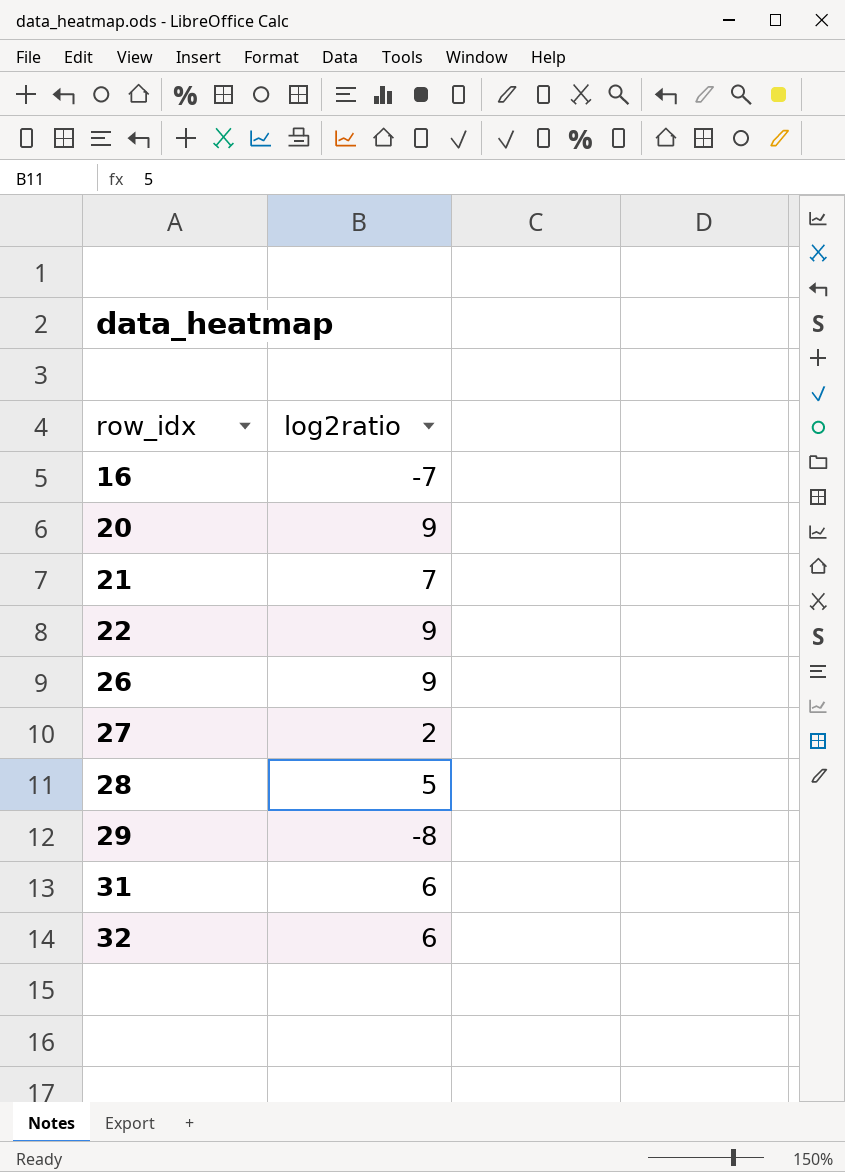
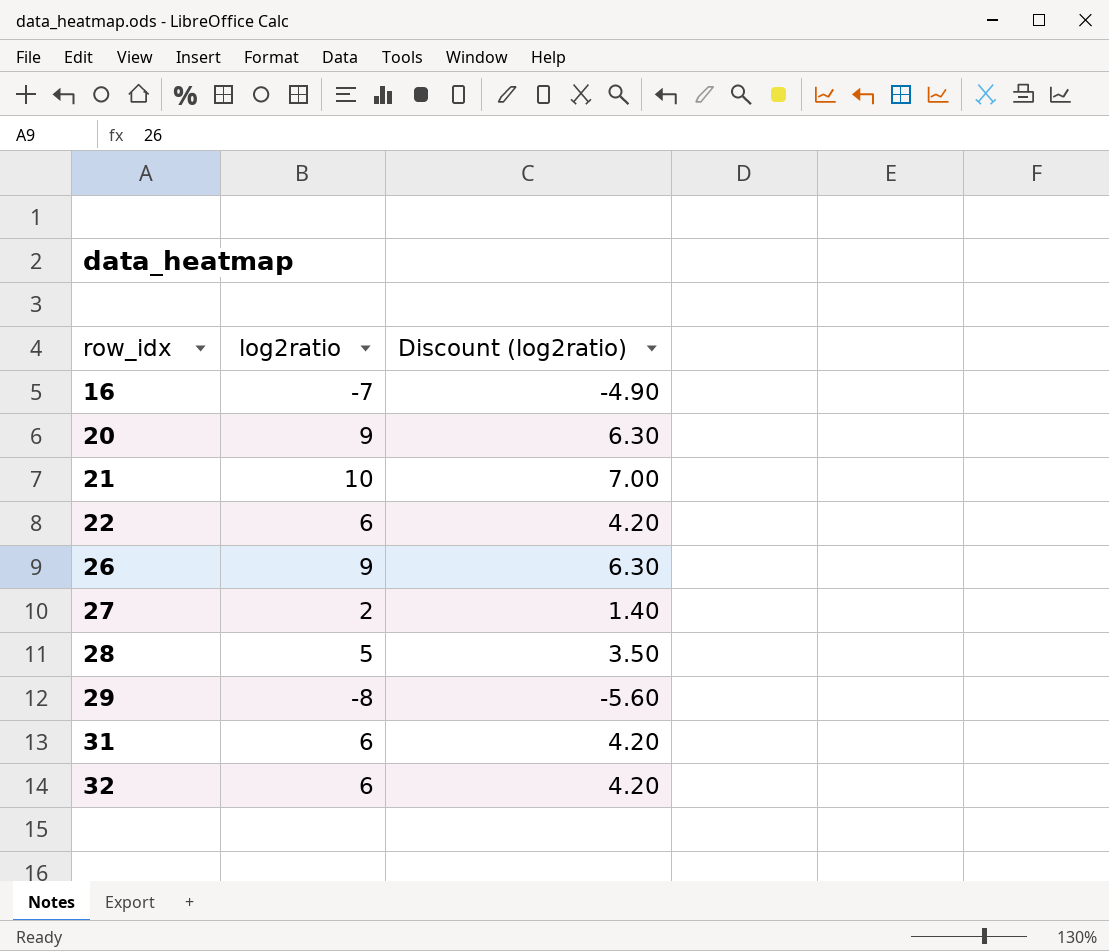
column Discount (log2ratio) | formula: none -> [log2ratio] * 0.7
21 | log2ratio: 7 -> 10
22 | log2ratio: 9 -> 6

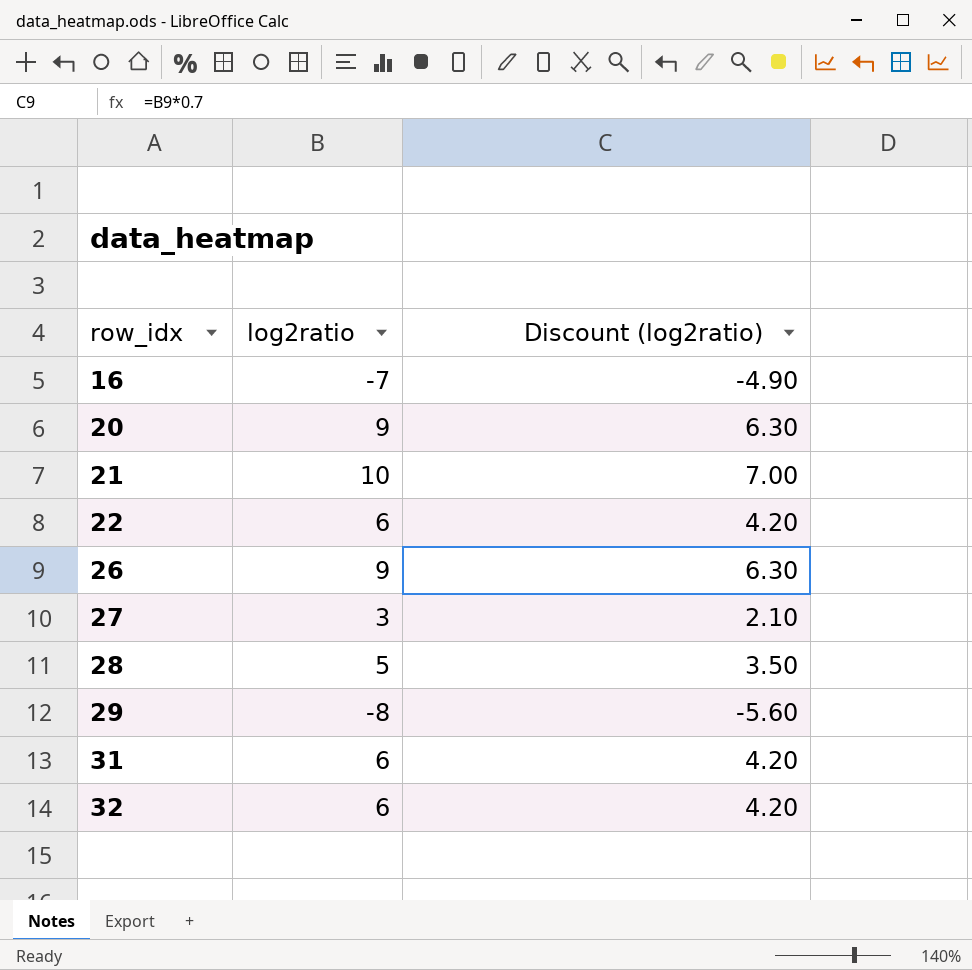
27 | log2ratio: 2 -> 3
27 | Discount (log2ratio): 1.40 -> 2.10

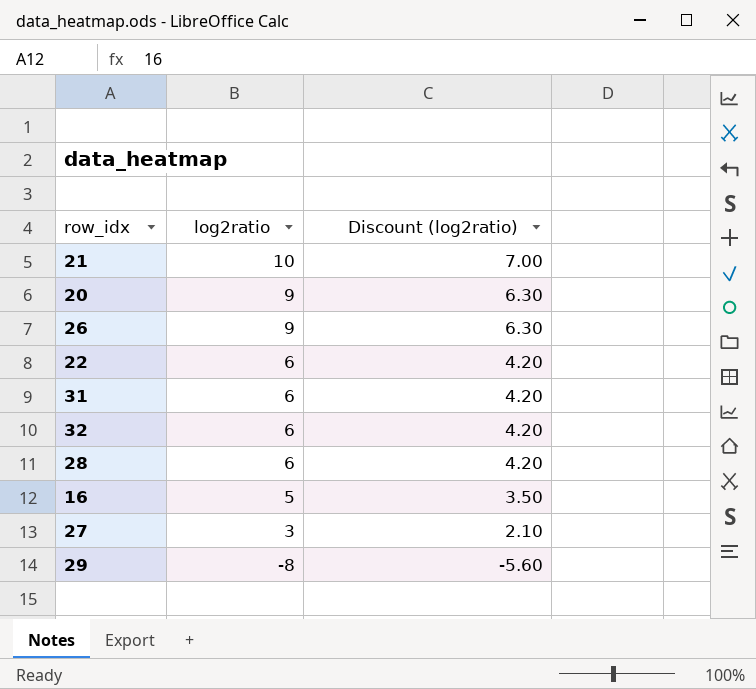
row order: row_idx ascending -> log2ratio descending
28 | log2ratio: 5 -> 6
28 | Discount (log2ratio): 3.50 -> 4.20
16 | log2ratio: -7 -> 5
16 | Discount (log2ratio): -4.90 -> 3.50

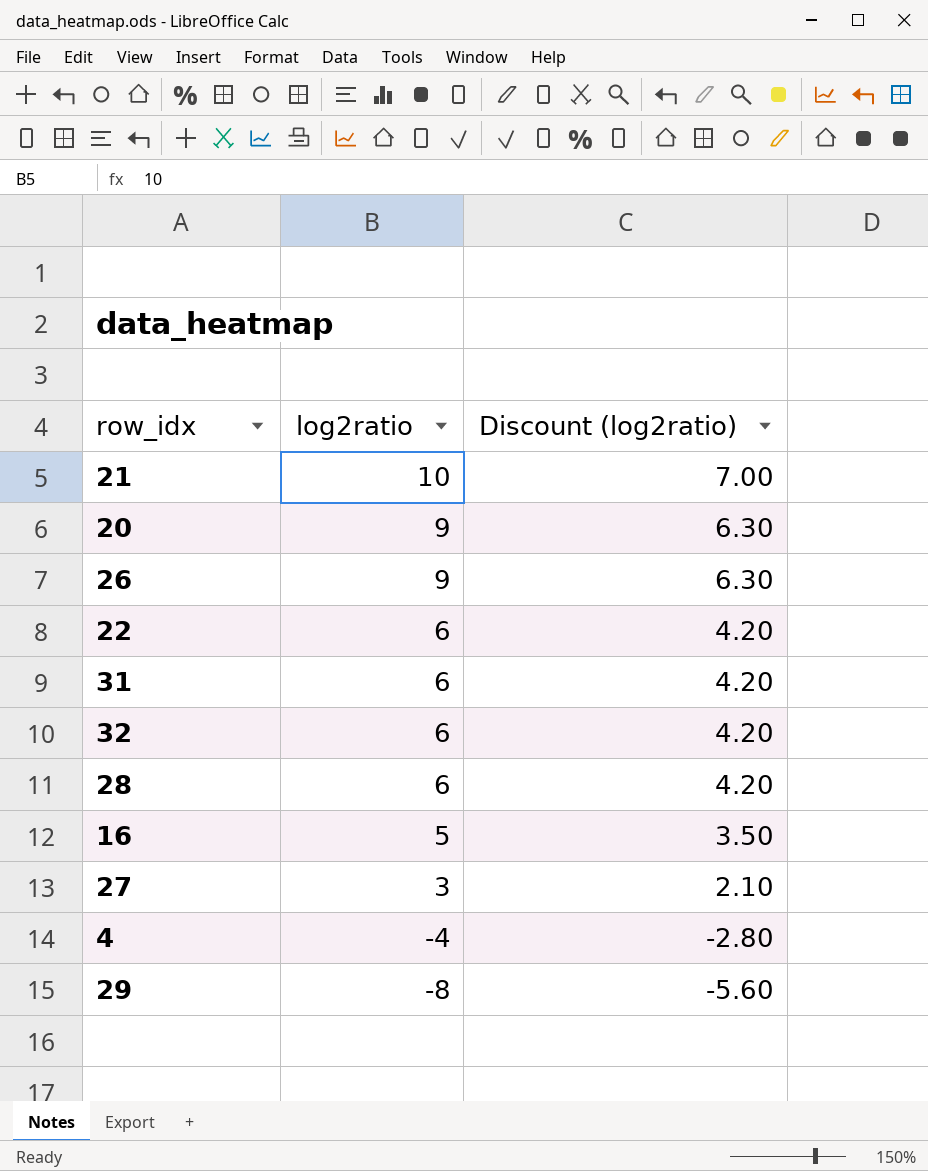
row 4: none -> -4 | -2.80

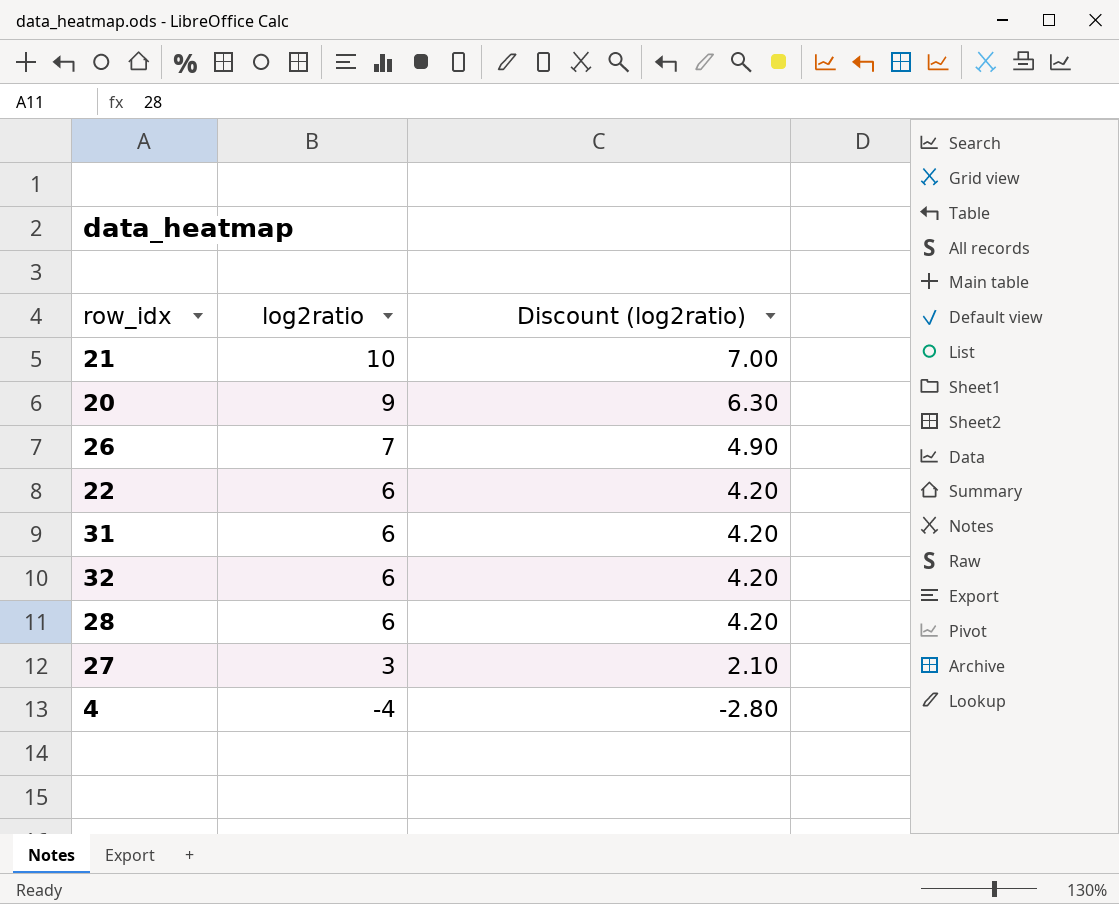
row 16: 5 | 3.50 -> none
row 29: -8 | -5.60 -> none
26 | log2ratio: 9 -> 7
26 | Discount (log2ratio): 6.30 -> 4.90

